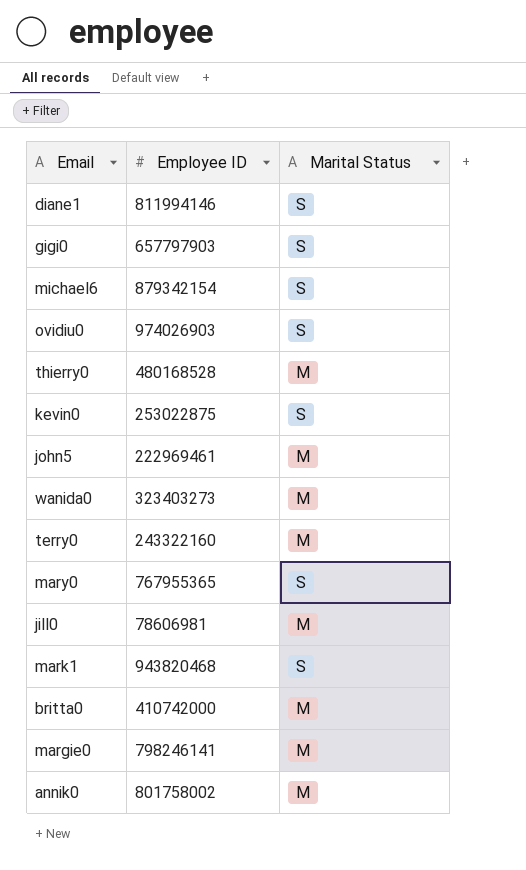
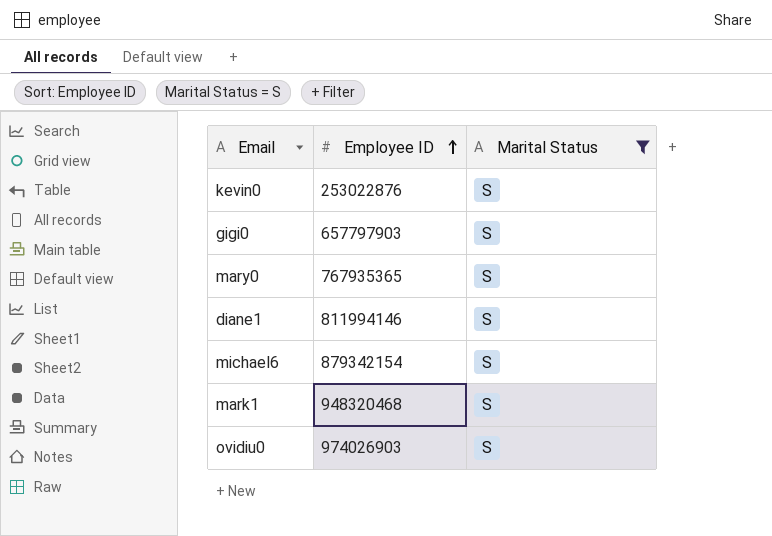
filter: none -> Marital Status = S
row order: none -> Employee ID ascending
kevin0 | Employee ID: 253022875 -> 253022876
mary0 | Employee ID: 767955365 -> 767935365
mark1 | Employee ID: 943820468 -> 948320468

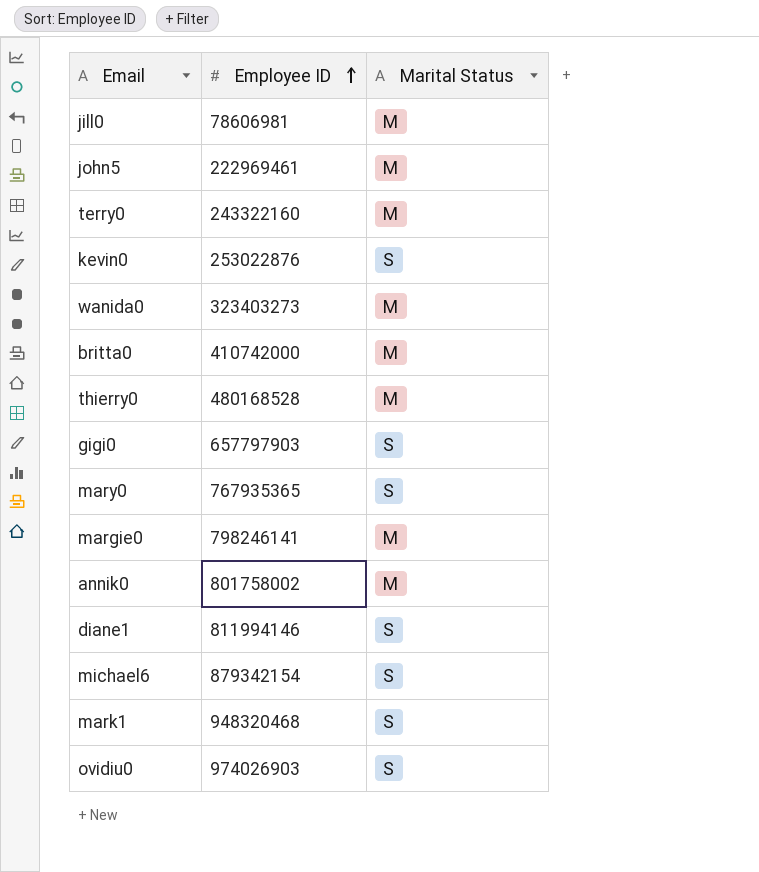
filter: Marital Status = S -> none

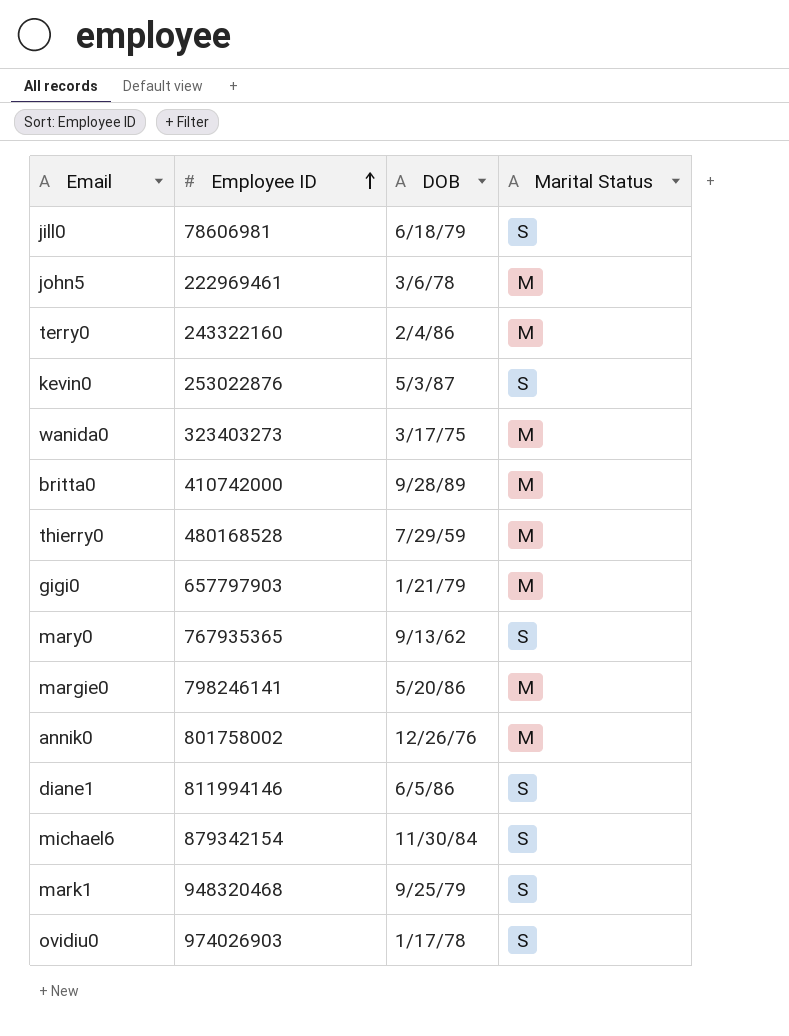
column DOB | position: none -> 3
jill0 | Marital Status: M -> S
gigi0 | Marital Status: S -> M

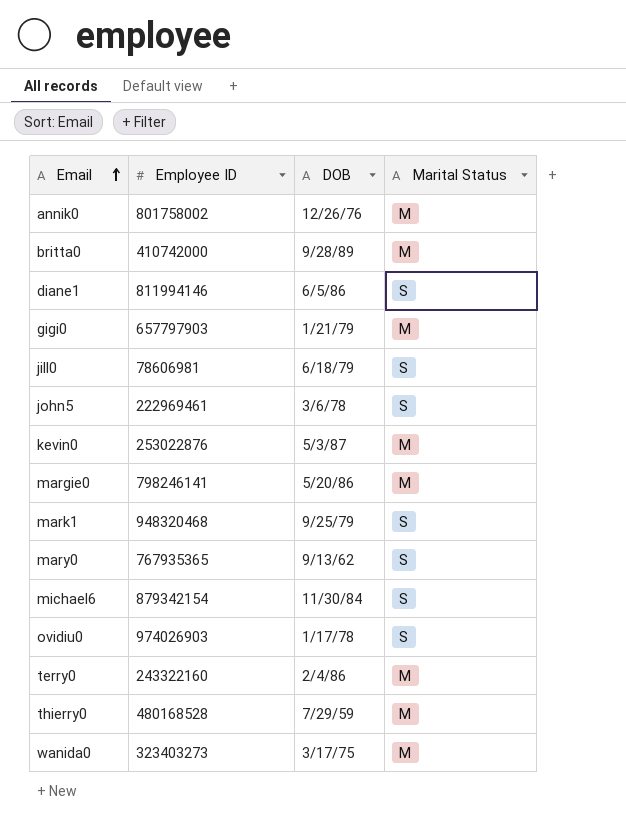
row order: Employee ID ascending -> Email ascending
john5 | Marital Status: M -> S
kevin0 | Marital Status: S -> M

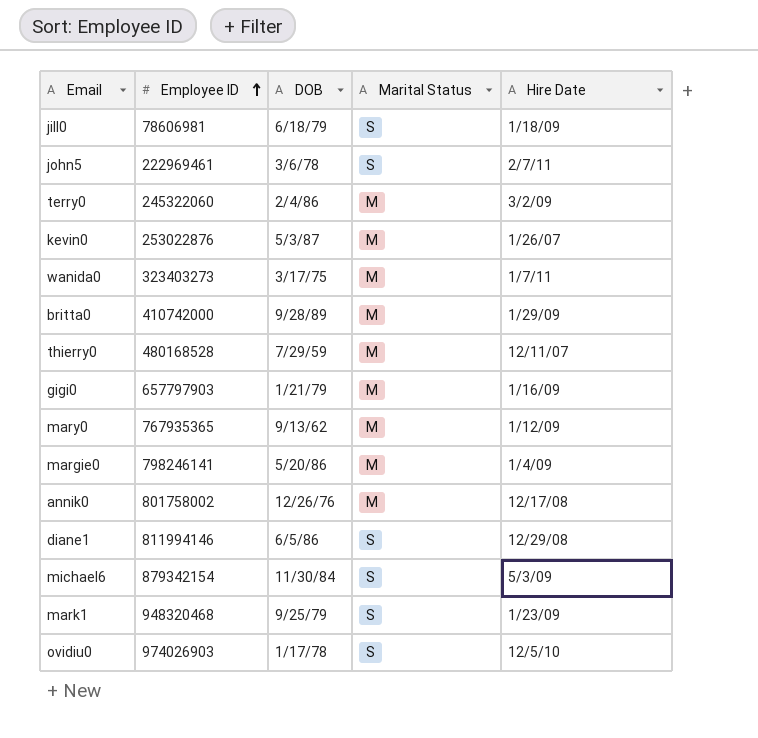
row order: Email ascending -> Employee ID ascending
column Hire Date | position: none -> 5
terry0 | Employee ID: 243322160 -> 245322060
mary0 | Marital Status: S -> M

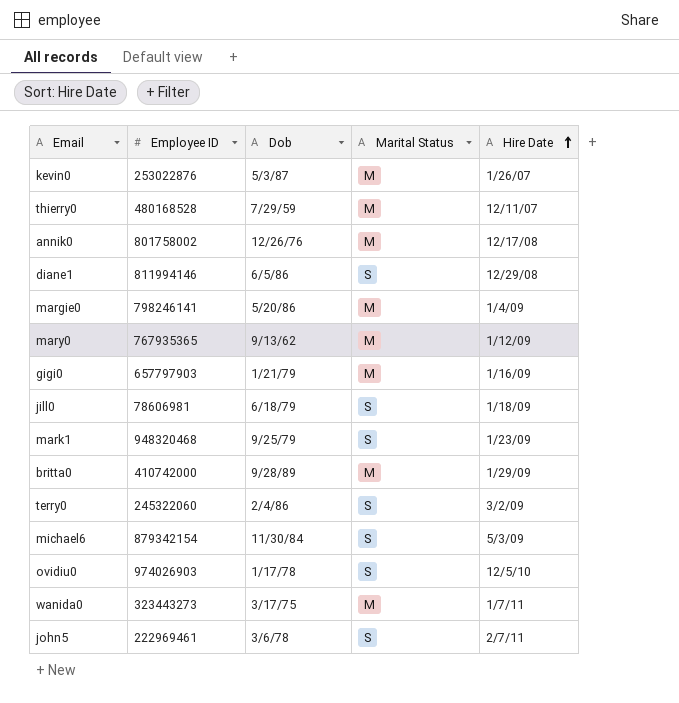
row order: Employee ID ascending -> Hire Date ascending
column name: DOB -> Dob
terry0 | Marital Status: M -> S
wanida0 | Employee ID: 323403273 -> 323443273

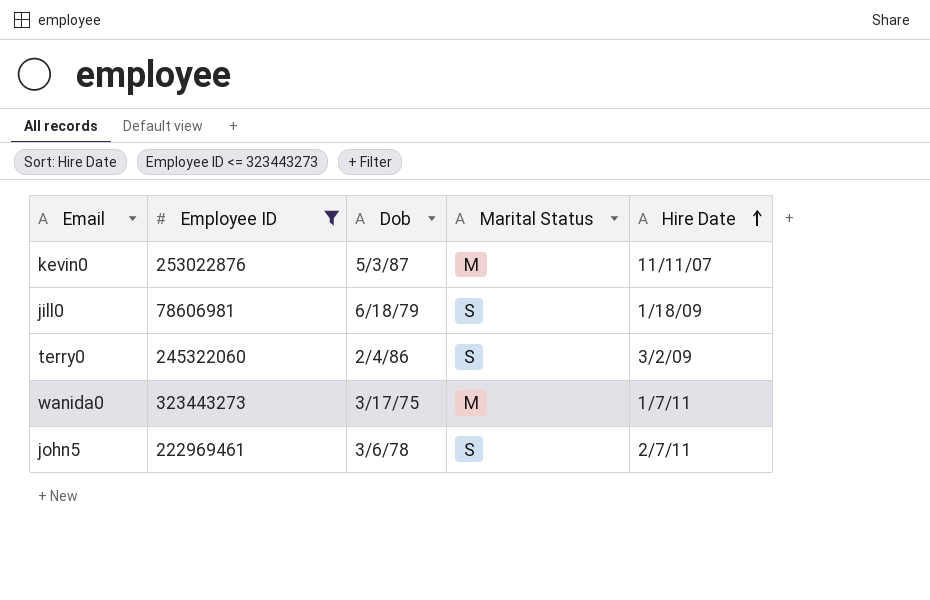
filter: none -> Employee ID <= 323443273
kevin0 | Hire Date: 1/26/07 -> 11/11/07

